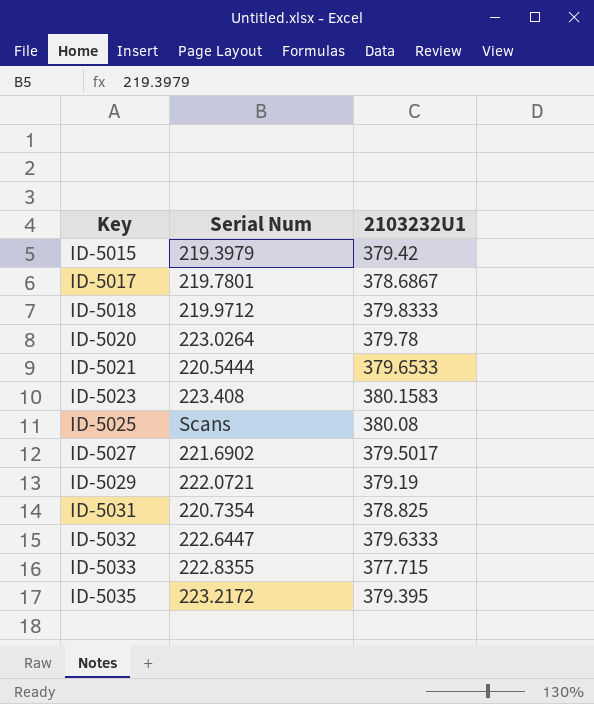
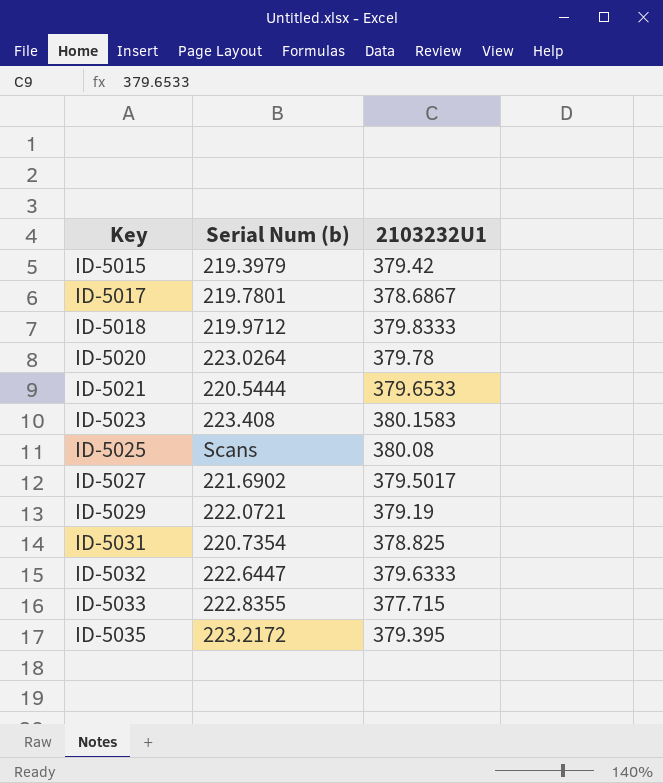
column name: Serial Num -> Serial Num (b)

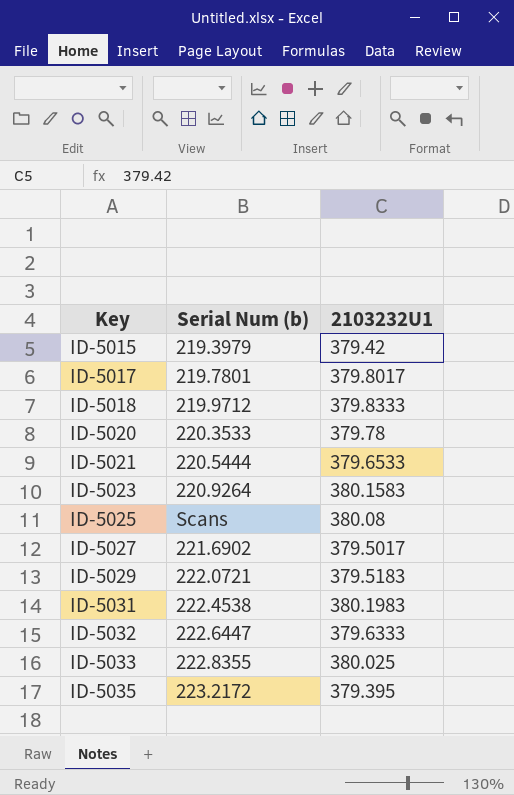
ID-5017 | 2103232U1: 378.6867 -> 379.8017
ID-5020 | Serial Num (b): 223.0264 -> 220.3533
ID-5023 | Serial Num (b): 223.408 -> 220.9264
ID-5029 | 2103232U1: 379.19 -> 379.5183
ID-5031 | Serial Num (b): 220.7354 -> 222.4538
ID-5031 | 2103232U1: 378.825 -> 380.1983
ID-5033 | 2103232U1: 377.715 -> 380.025

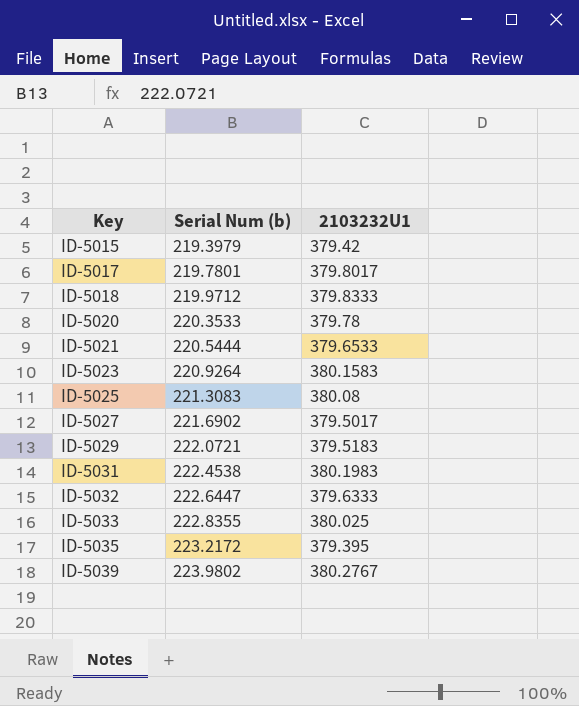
ID-5025 | Serial Num (b): Scans -> 221.3083
row ID-5039: none -> 223.9802 | 380.2767

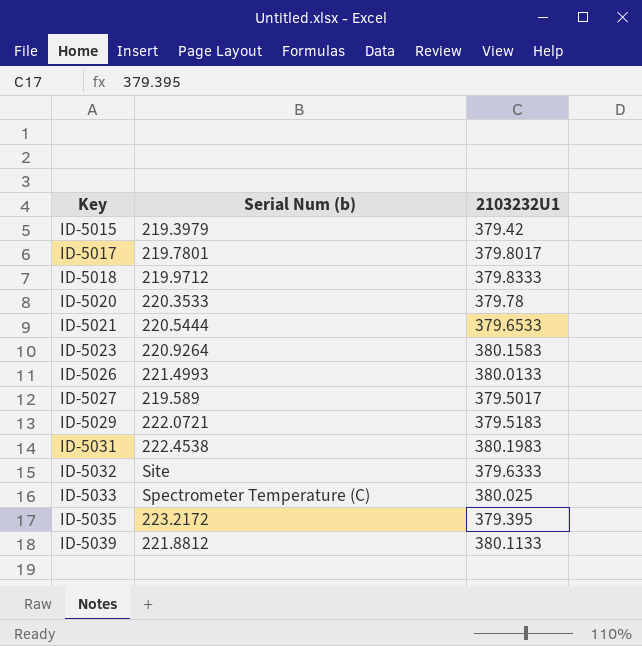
row ID-5025: 221.3083 | 380.08 -> none
row ID-5026: none -> 221.4993 | 380.0133
ID-5027 | Serial Num (b): 221.6902 -> 219.589
ID-5032 | Serial Num (b): 222.6447 -> Site
ID-5033 | Serial Num (b): 222.8355 -> Spectrometer Temperature (C)
ID-5039 | Serial Num (b): 223.9802 -> 221.8812
ID-5039 | 2103232U1: 380.2767 -> 380.1133

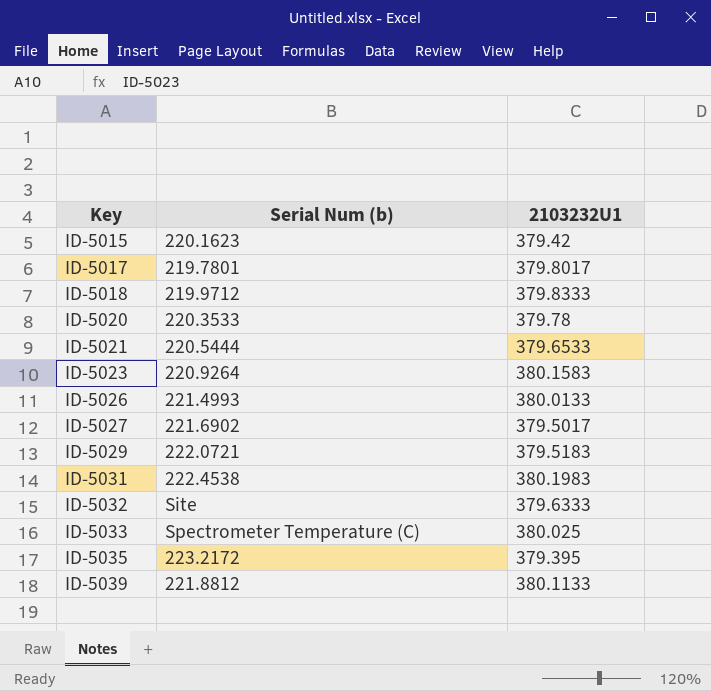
ID-5015 | Serial Num (b): 219.3979 -> 220.1623
ID-5027 | Serial Num (b): 219.589 -> 221.6902

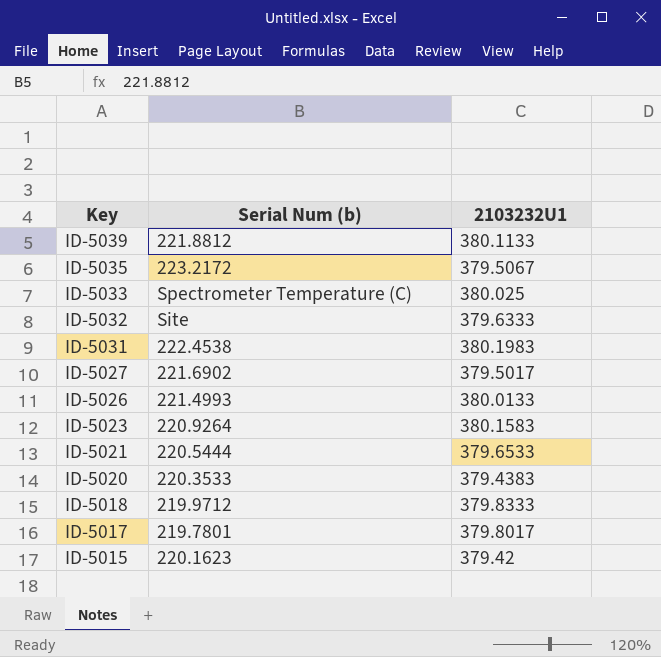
row order: Key ascending -> Key descending
row ID-5029: 222.0721 | 379.5183 -> none
ID-5035 | 2103232U1: 379.395 -> 379.5067
ID-5020 | 2103232U1: 379.78 -> 379.4383

